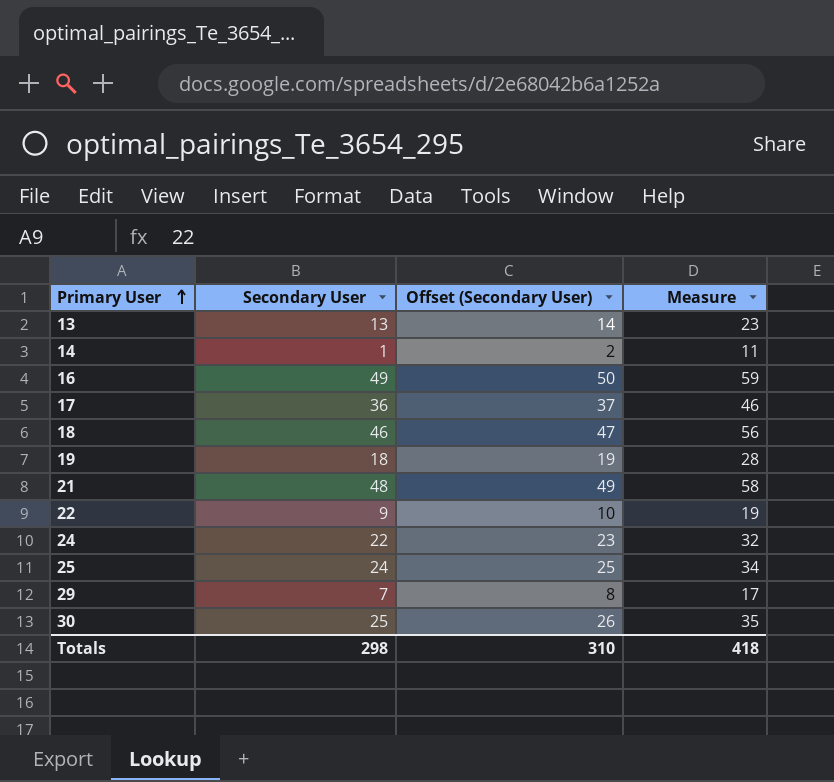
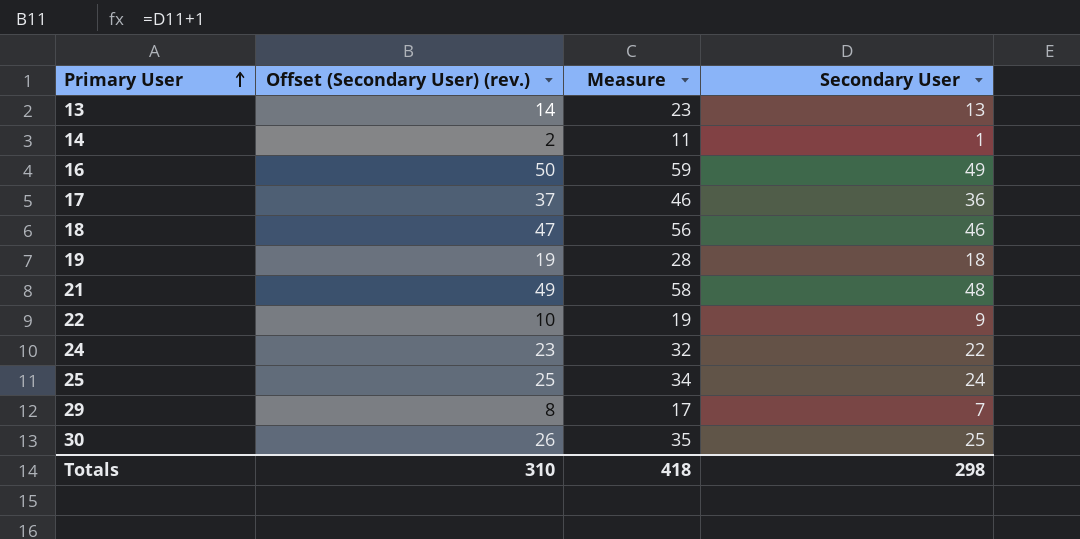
column name: Offset (Secondary User) -> Offset (Secondary User) (rev.)
column Secondary User | position: 2 -> 4

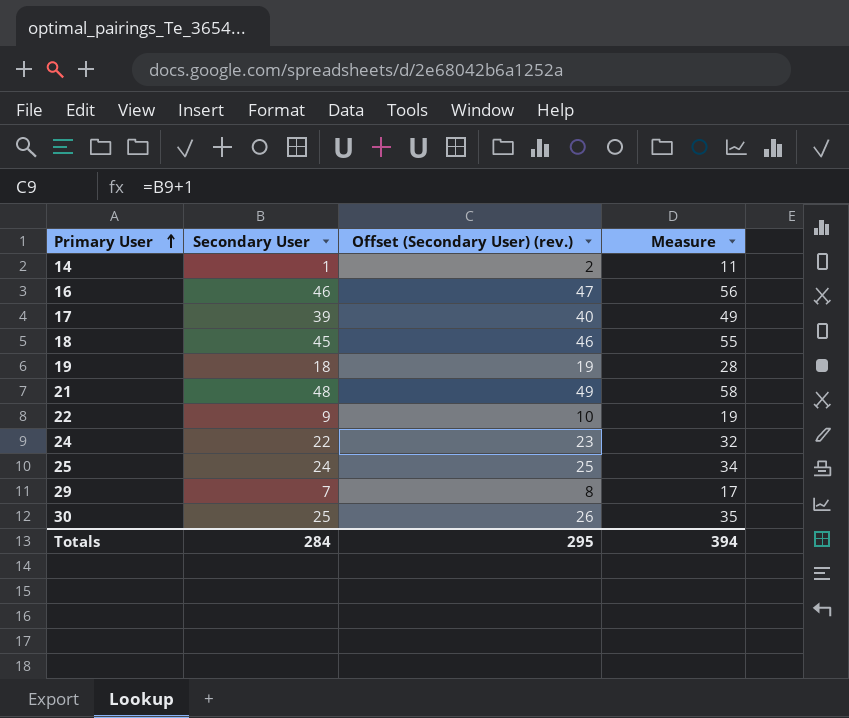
column Secondary User | position: 4 -> 2
row 13: 14 | 23 | 13 -> none
16 | Secondary User: 49 -> 46
16 | Offset (Secondary User) (rev.): 50 -> 47
16 | Measure: 59 -> 56
17 | Secondary User: 36 -> 39
17 | Offset (Secondary User) (rev.): 37 -> 40
17 | Measure: 46 -> 49
18 | Secondary User: 46 -> 45
18 | Offset (Secondary User) (rev.): 47 -> 46
18 | Measure: 56 -> 55
Totals | Secondary User: 298 -> 284
Totals | Offset (Secondary User) (rev.): 310 -> 295
Totals | Measure: 418 -> 394

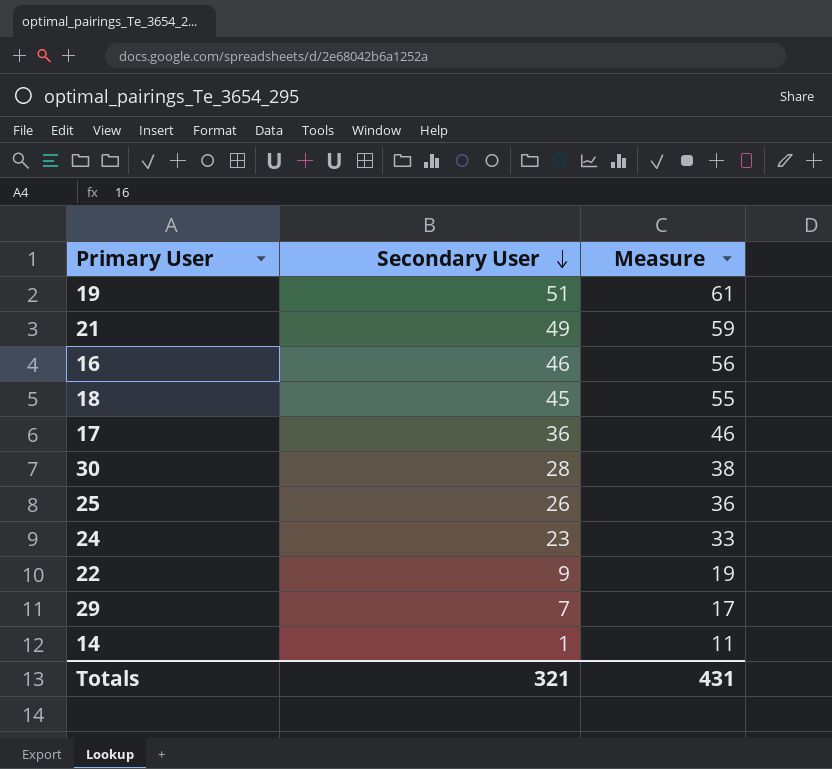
row order: Primary User ascending -> Secondary User descending
column Offset (Secondary User) (rev.) | formula: [Secondary User] + 1 -> none
19 | Secondary User: 18 -> 51
19 | Measure: 28 -> 61
21 | Secondary User: 48 -> 49
21 | Measure: 58 -> 59
17 | Secondary User: 39 -> 36
17 | Measure: 49 -> 46
30 | Secondary User: 25 -> 28
30 | Measure: 35 -> 38
25 | Secondary User: 24 -> 26
25 | Measure: 34 -> 36
24 | Secondary User: 22 -> 23
24 | Measure: 32 -> 33
Totals | Secondary User: 284 -> 321
Totals | Measure: 394 -> 431

